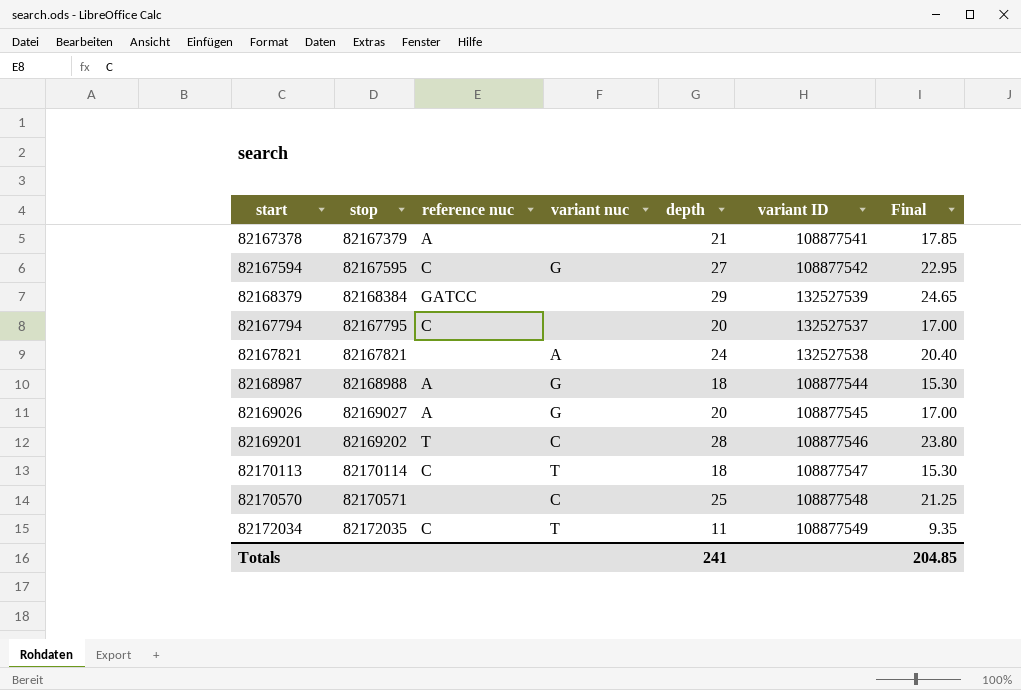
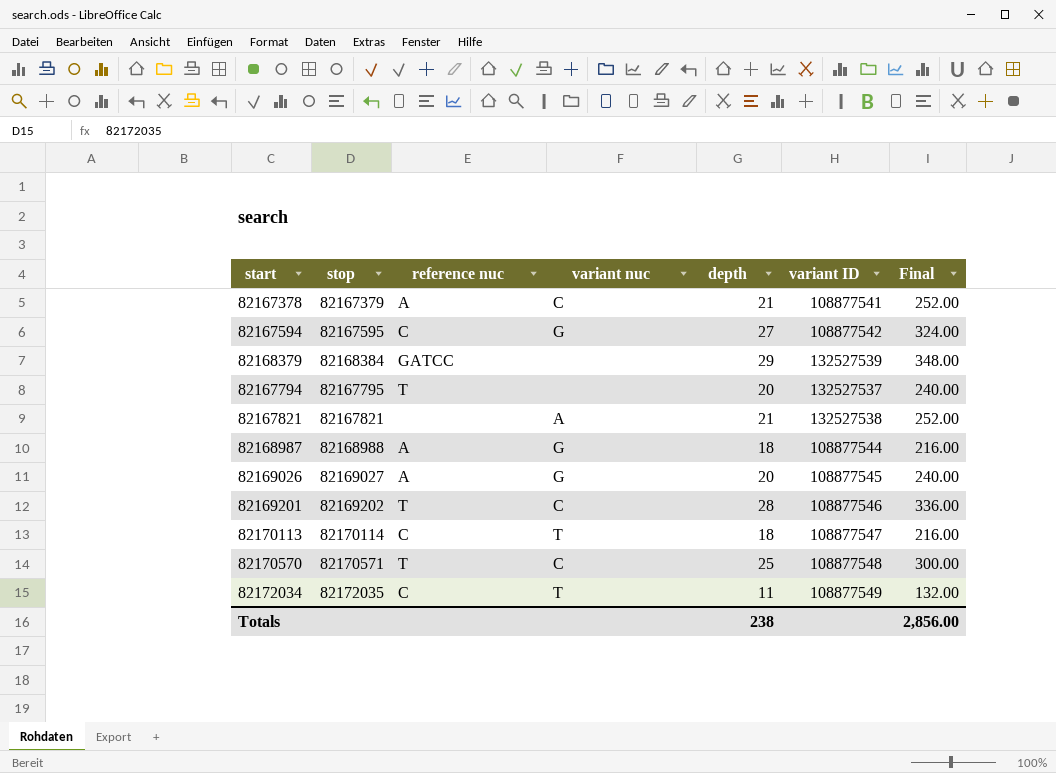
column Final | formula: [depth] * 0.85 -> [depth] * 12
82167378 | variant nuc: none -> C
82167794 | reference nuc: C -> T
82167821 | depth: 24 -> 21
82170570 | reference nuc: none -> T
Totals | depth: 241 -> 238
Totals | Final: 204.85 -> 2,856.00

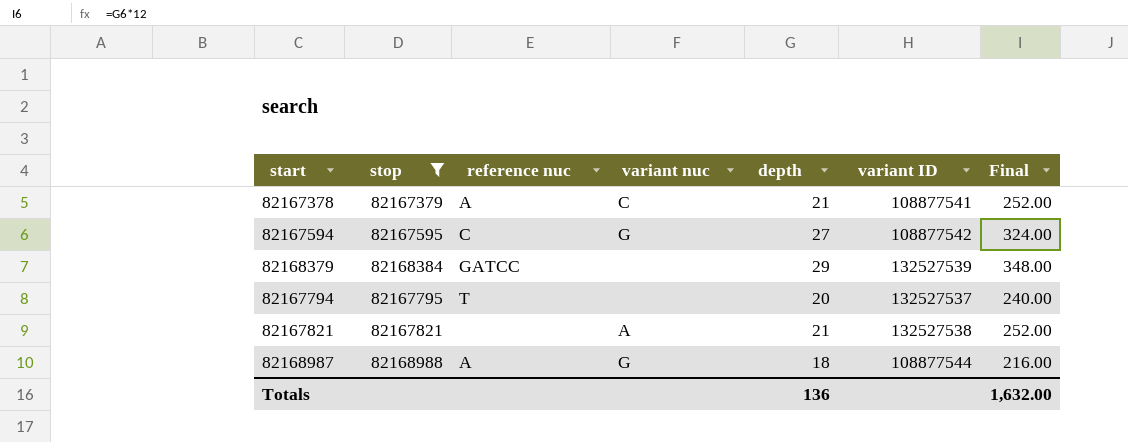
filter: none -> stop <= 82168988
Totals | depth: 238 -> 136
Totals | Final: 2,856.00 -> 1,632.00

